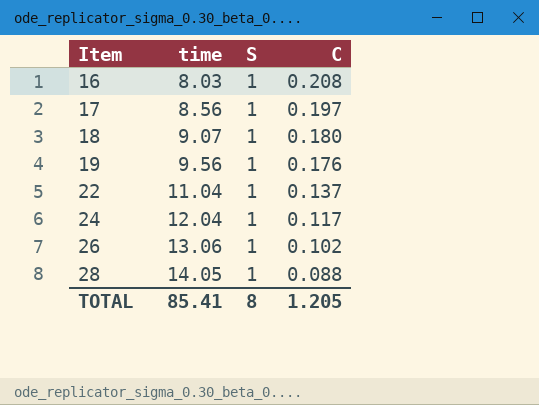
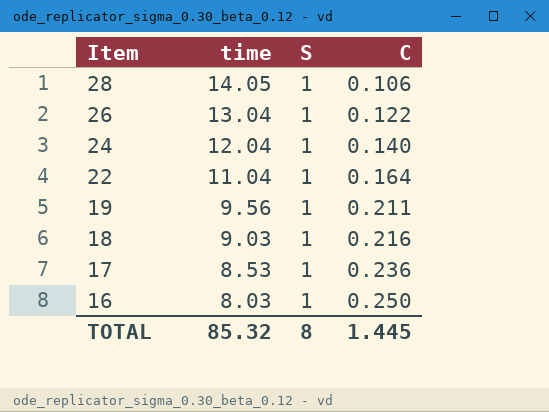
row order: Item ascending -> Item descending
28 | C: 0.088 -> 0.106
26 | time: 13.06 -> 13.04
26 | C: 0.102 -> 0.122
24 | C: 0.117 -> 0.140
22 | C: 0.137 -> 0.164
19 | C: 0.176 -> 0.211
18 | time: 9.07 -> 9.03
18 | C: 0.180 -> 0.216
17 | time: 8.56 -> 8.53
17 | C: 0.197 -> 0.236
16 | C: 0.208 -> 0.250
TOTAL | time: 85.41 -> 85.32
TOTAL | C: 1.205 -> 1.445

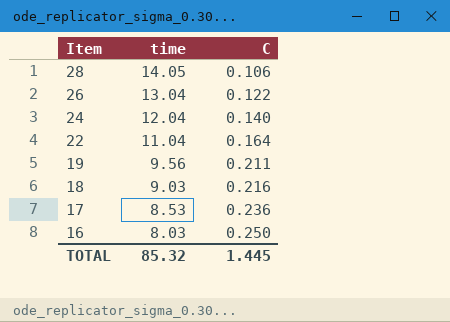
column S | position: 3 -> none

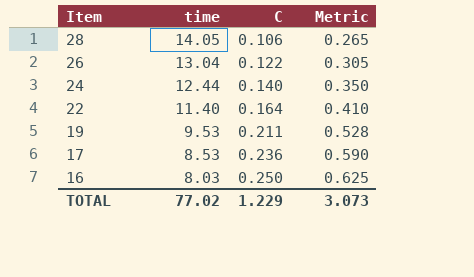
column Metric | formula: none -> [C] * 2.5
row 18: 9.03 | 0.216 -> none
24 | time: 12.04 -> 12.44
22 | time: 11.04 -> 11.40
19 | time: 9.56 -> 9.53
TOTAL | time: 85.32 -> 77.02
TOTAL | C: 1.445 -> 1.229

